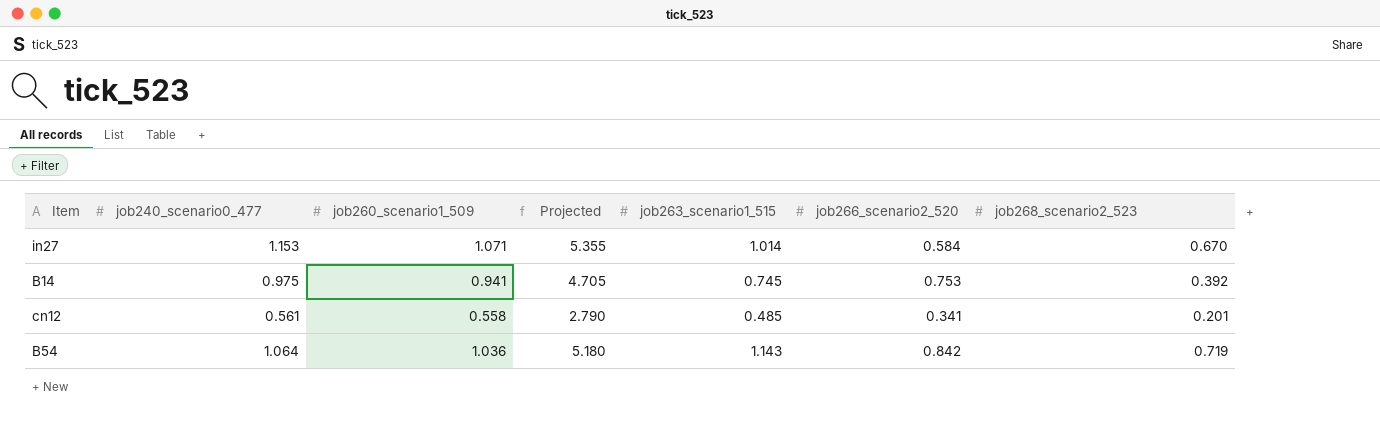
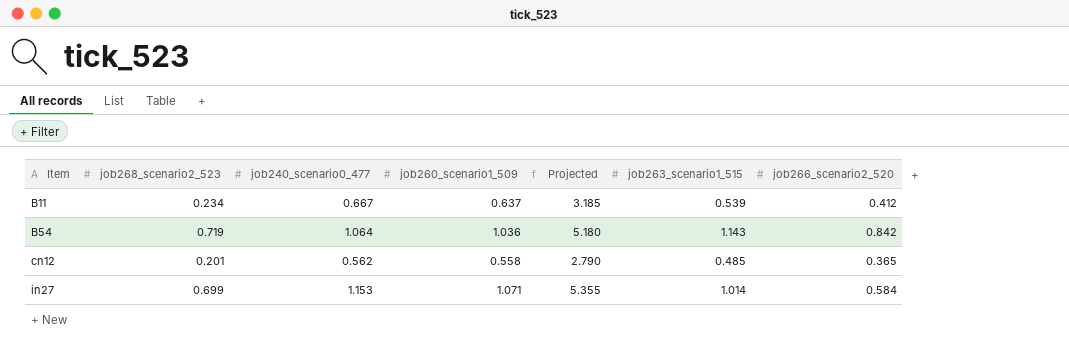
row order: none -> Item ascending
column job268_scenario2_523 | position: 7 -> 2
row B14: 0.975 | 0.941 | 4.705 | 0.745 | 0.753 | 0.392 -> none
row B11: none -> 0.234 | 0.667 | 0.637 | 3.185 | 0.539 | 0.412
cn12 | job240_scenario0_477: 0.561 -> 0.562
cn12 | job266_scenario2_520: 0.341 -> 0.365
in27 | job268_scenario2_523: 0.670 -> 0.699

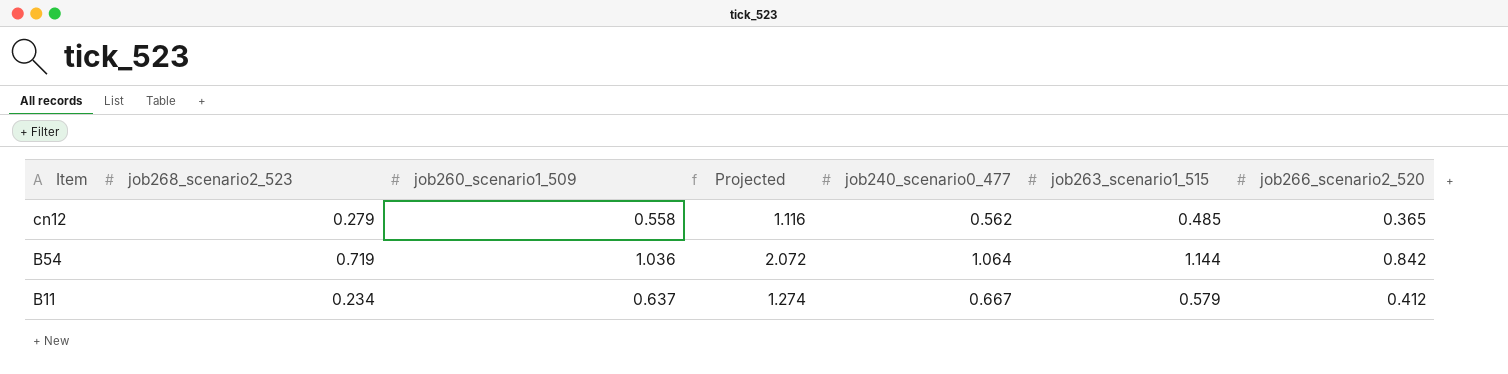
row order: Item ascending -> Item descending
column Projected | formula: [job260_scenario1_509] * 5 -> [job260_scenario1_509] * 2
column job240_scenario0_477 | position: 3 -> 5
row in27: 0.699 | 1.153 | 1.071 | 5.355 | 1.014 | 0.584 -> none
cn12 | job268_scenario2_523: 0.201 -> 0.279
B54 | job263_scenario1_515: 1.143 -> 1.144
B11 | job263_scenario1_515: 0.539 -> 0.579

